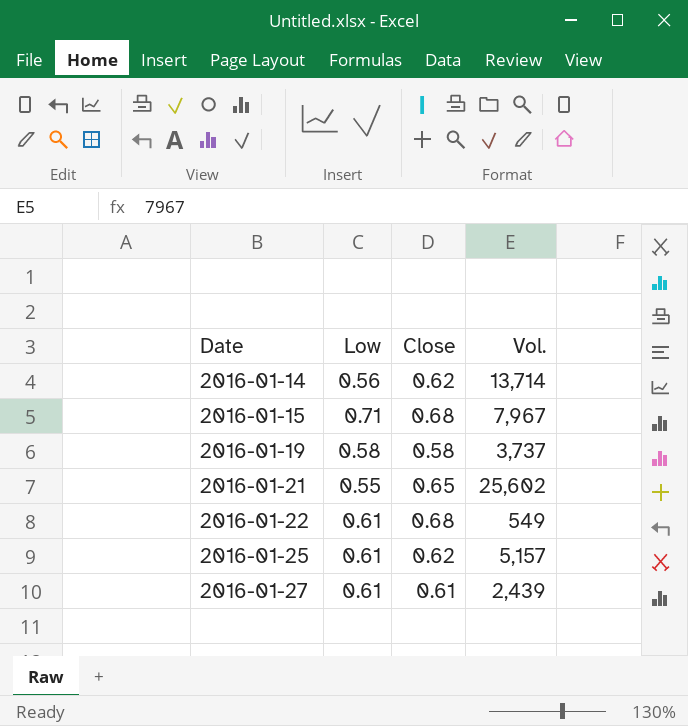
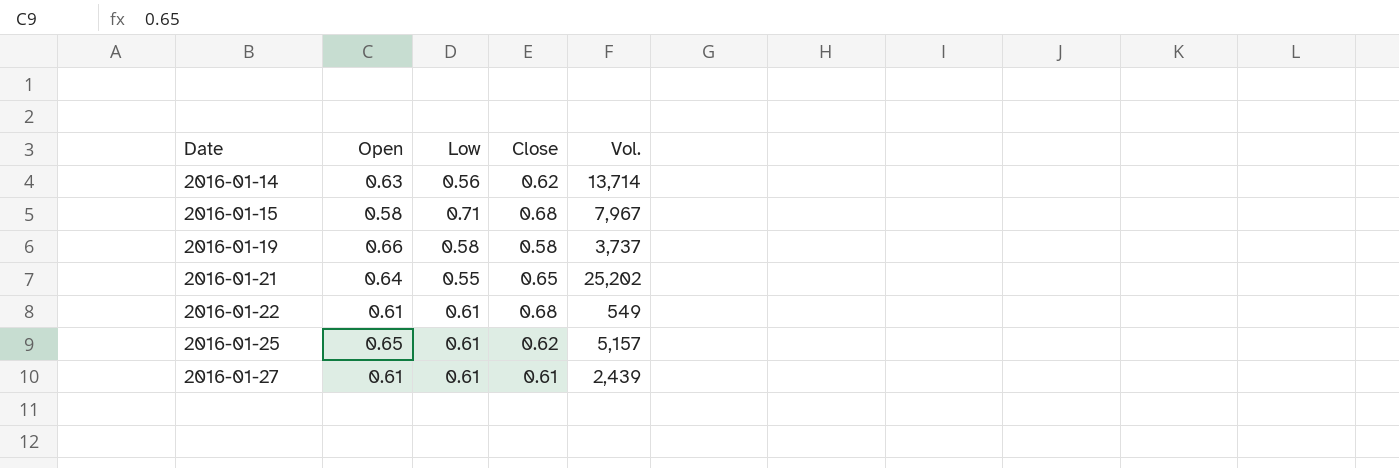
column Open | position: none -> 2
2016-01-21 | Vol.: 25,602 -> 25,202

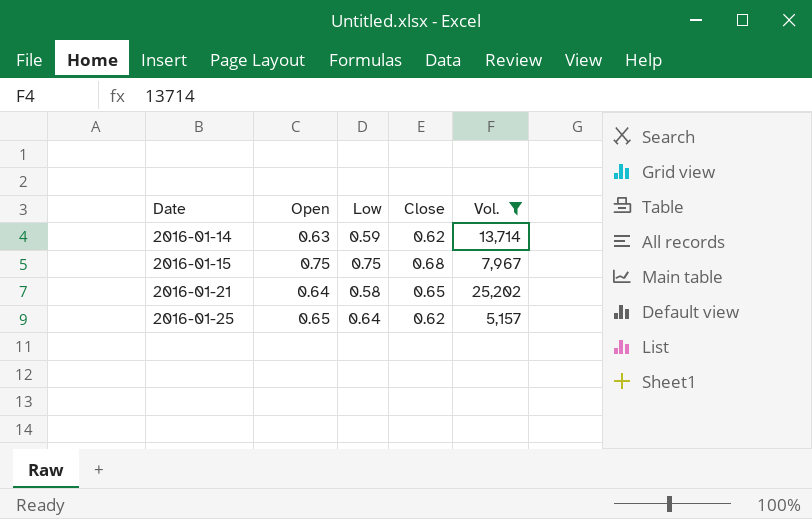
filter: none -> Vol. >= 5,157
2016-01-14 | Low: 0.56 -> 0.59
2016-01-15 | Open: 0.58 -> 0.75
2016-01-15 | Low: 0.71 -> 0.75
2016-01-21 | Low: 0.55 -> 0.58
2016-01-25 | Low: 0.61 -> 0.64

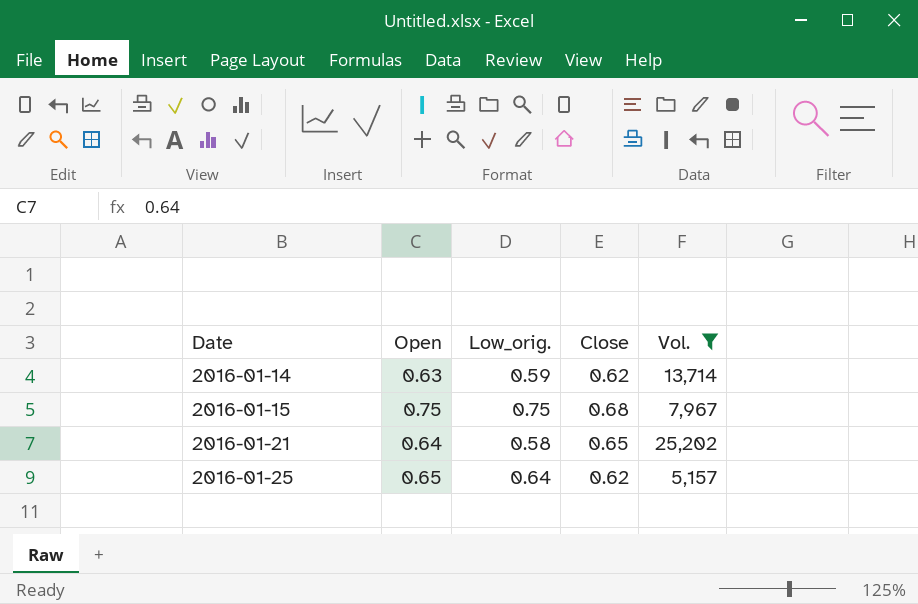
column name: Low -> Low_orig.

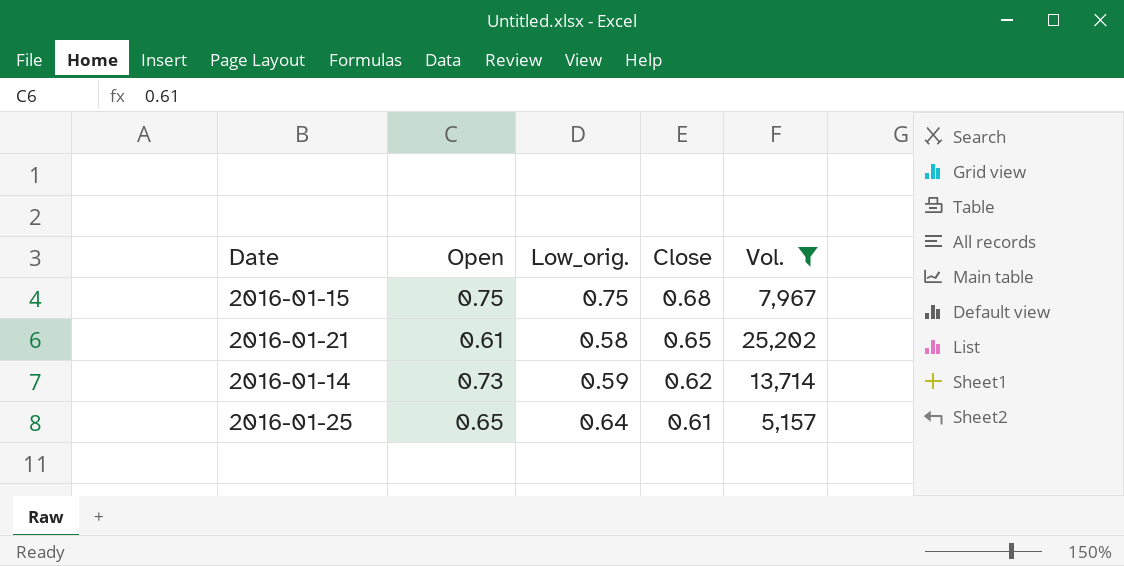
row order: Date ascending -> Close descending
2016-01-21 | Open: 0.64 -> 0.61
2016-01-14 | Open: 0.63 -> 0.73
2016-01-25 | Close: 0.62 -> 0.61

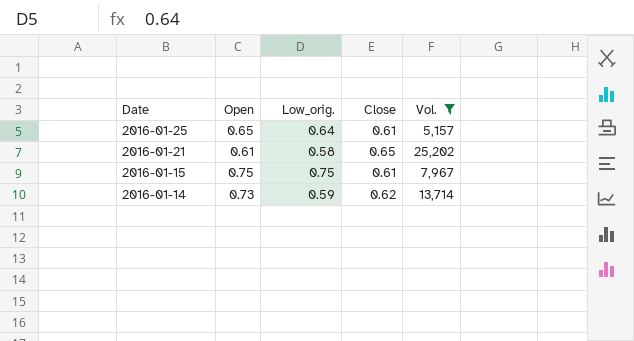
row order: Close descending -> Date descending
2016-01-15 | Close: 0.68 -> 0.61

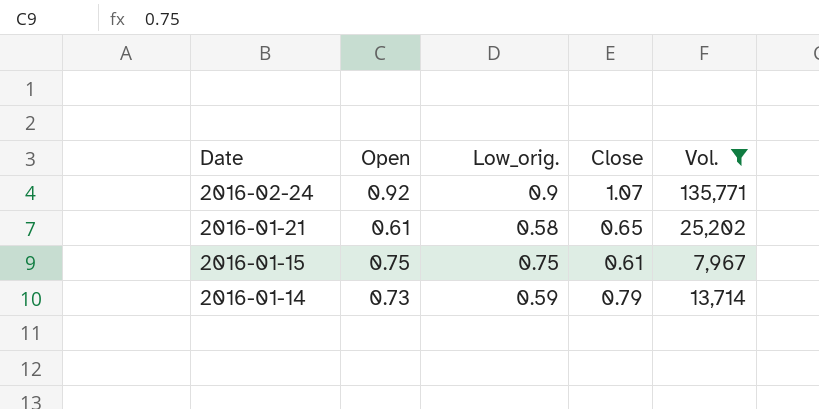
row 2016-01-25: 0.65 | 0.64 | 0.61 | 5,157 -> none
row 2016-02-24: none -> 0.92 | 0.9 | 1.07 | 135,771
2016-01-14 | Close: 0.62 -> 0.79

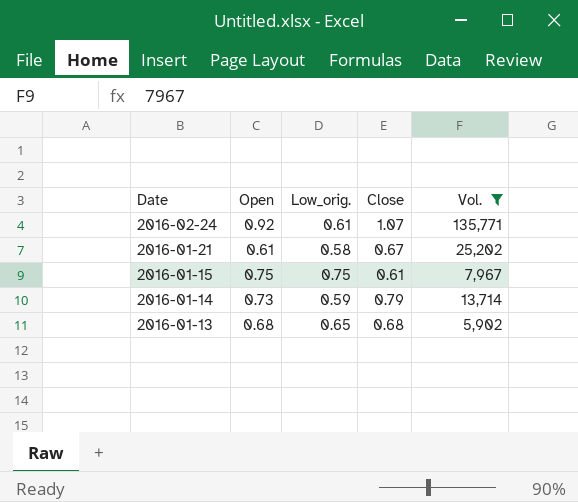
2016-02-24 | Low_orig.: 0.9 -> 0.61
2016-01-21 | Close: 0.65 -> 0.67
row 2016-01-13: none -> 0.68 | 0.65 | 0.68 | 5,902

